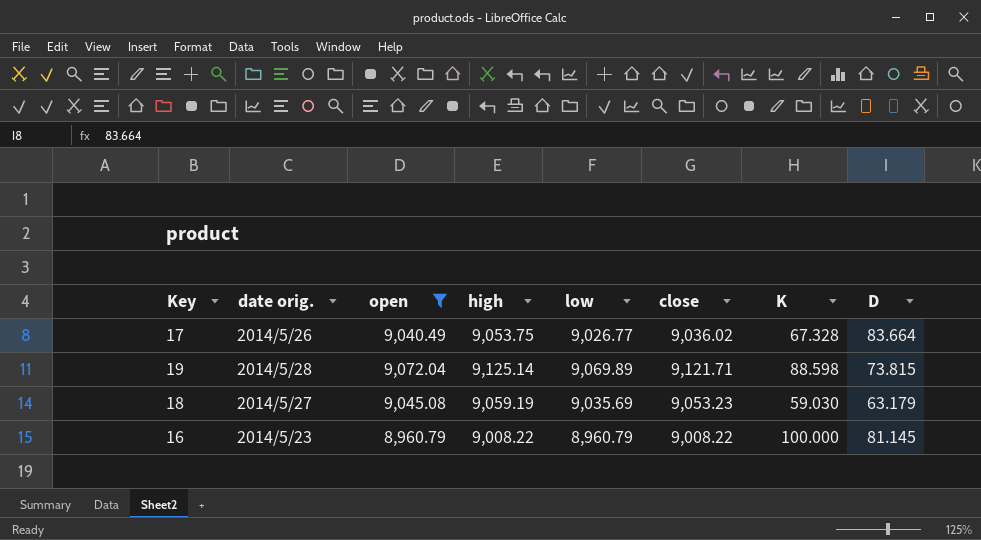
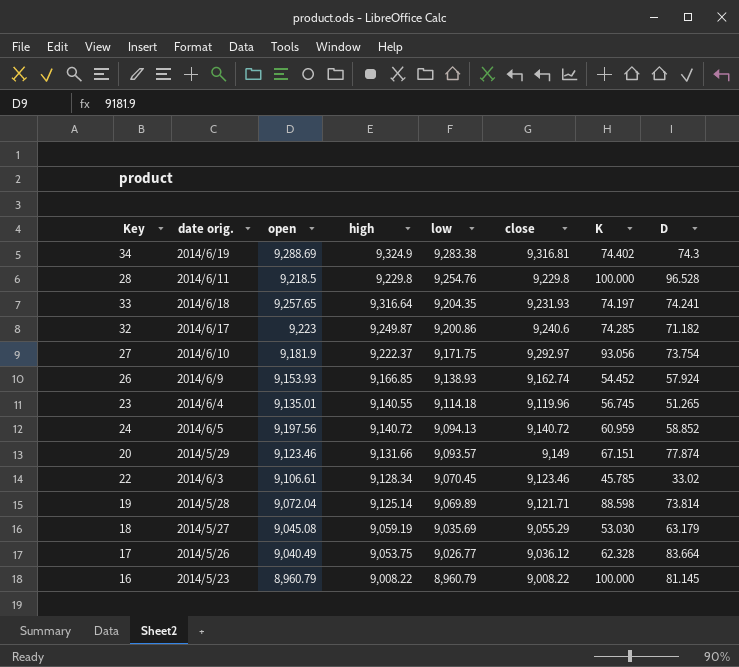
filter: open <= 9,072.04 -> none
row order: none -> low descending
19 | D: 73.815 -> 73.814
18 | close: 9,053.23 -> 9,055.29
18 | K: 59.030 -> 53.030
17 | close: 9,036.02 -> 9,036.12
17 | K: 67.328 -> 62.328

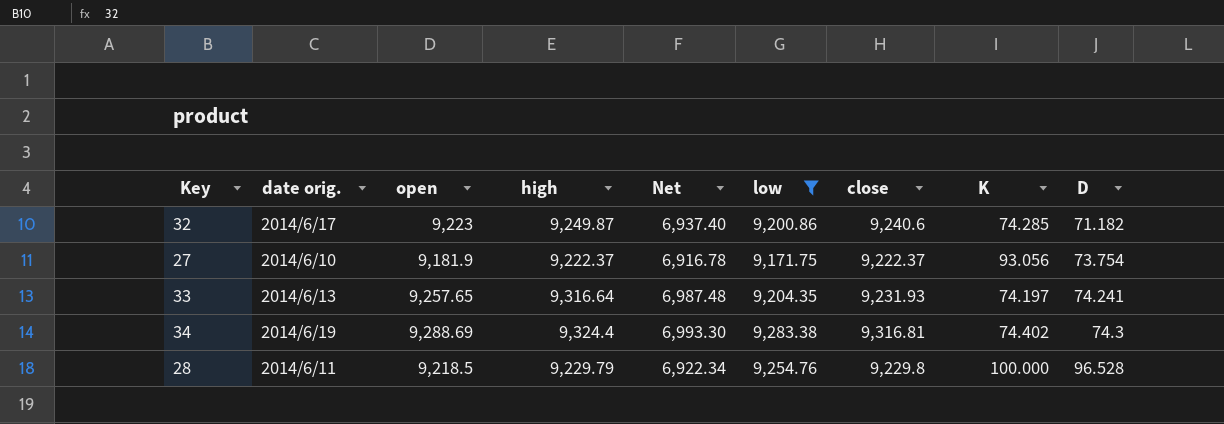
filter: none -> low >= 9,171.75
row order: low descending -> D ascending
column Net | formula: none -> [high] * 0.75
27 | close: 9,292.97 -> 9,222.37
33 | date orig.: 2014/6/18 -> 2014/6/13
34 | high: 9,324.9 -> 9,324.4
28 | high: 9,229.8 -> 9,229.79

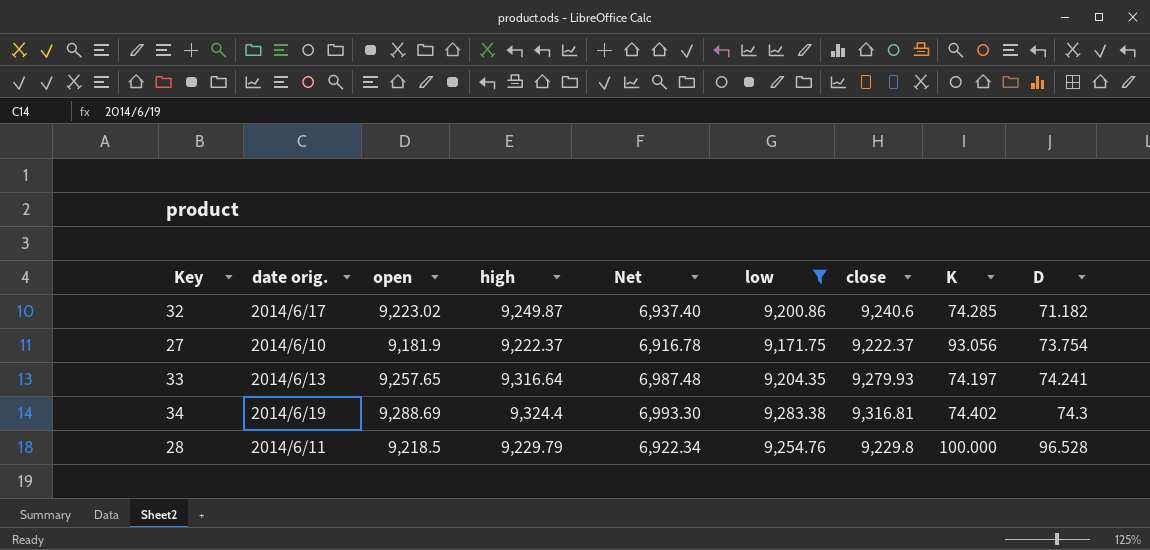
32 | open: 9,223 -> 9,223.02
33 | close: 9,231.93 -> 9,279.93

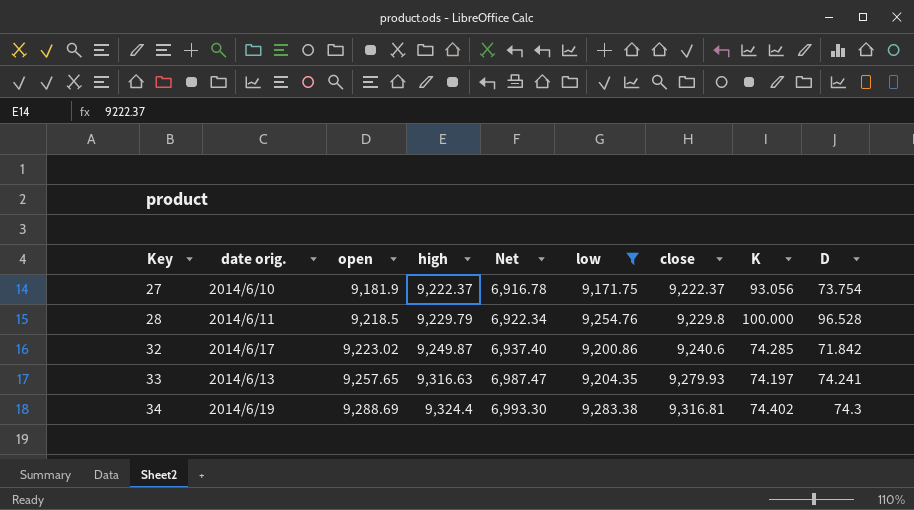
row order: D ascending -> Key ascending
32 | D: 71.182 -> 71.842
33 | high: 9,316.64 -> 9,316.63
33 | Net: 6,987.48 -> 6,987.47

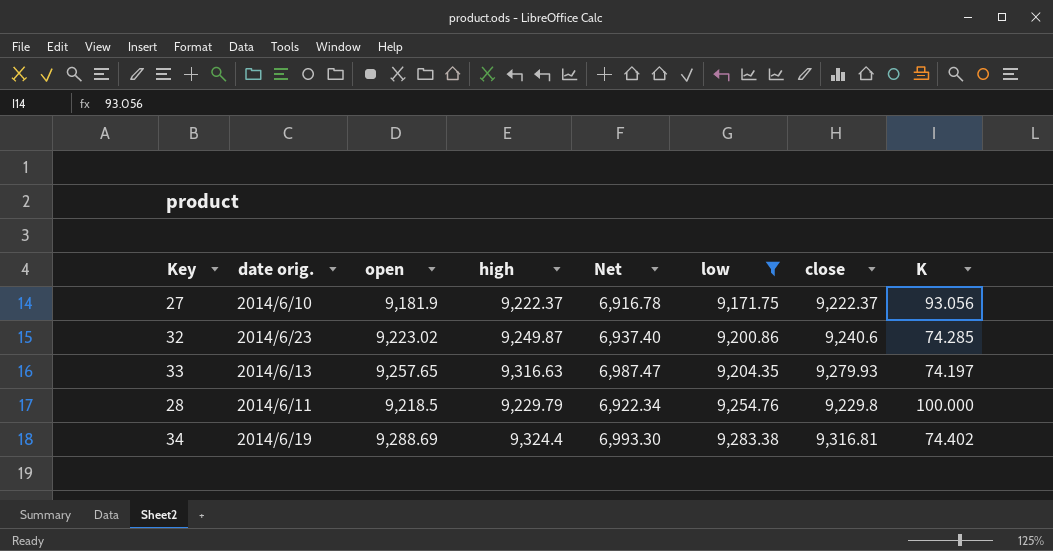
row order: Key ascending -> low ascending
column D | position: 9 -> none
32 | date orig.: 2014/6/17 -> 2014/6/23

